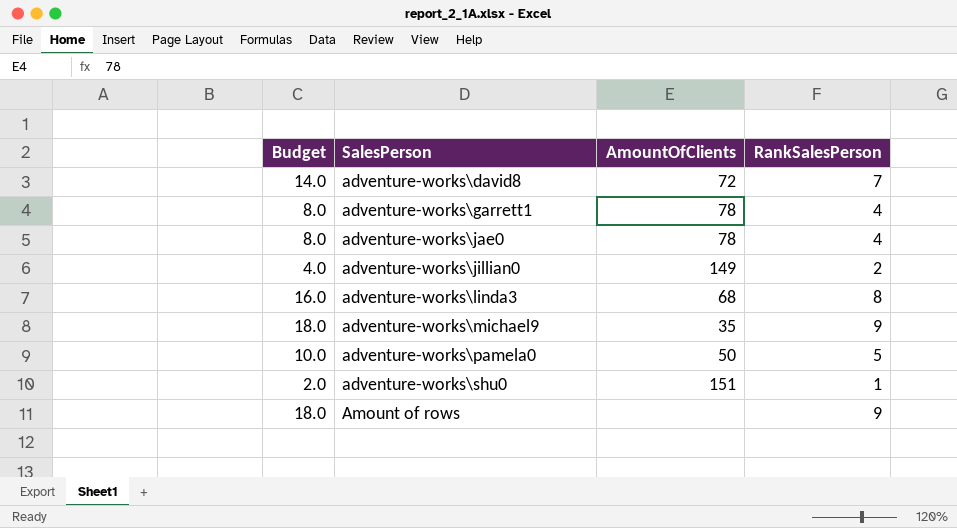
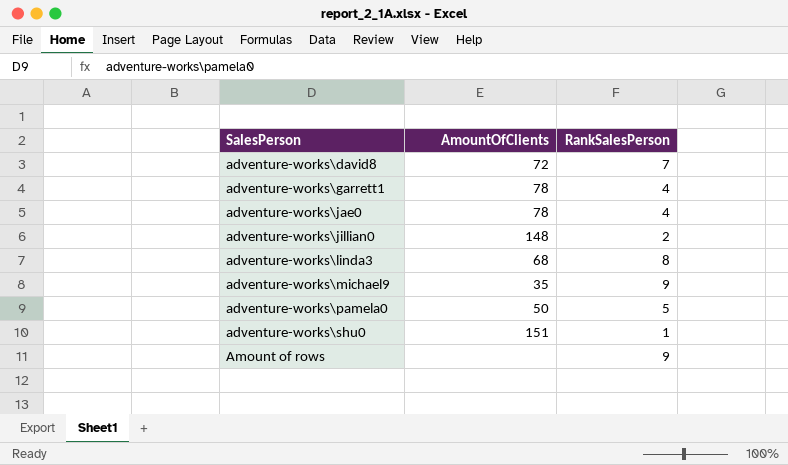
column Budget | formula: [RankSalesPerson] * 2 -> none
adventure-works\jillian0 | AmountOfClients: 149 -> 148

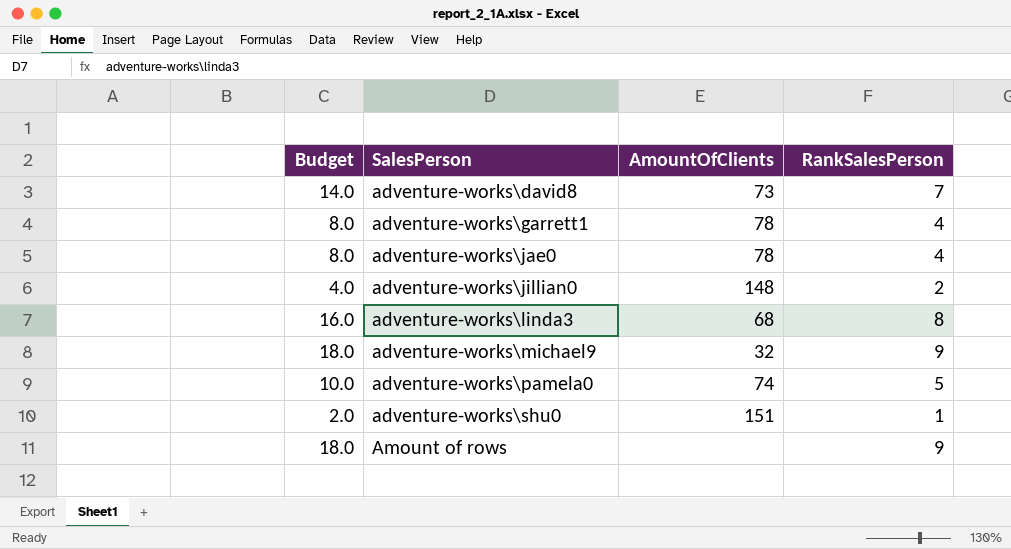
column Budget | formula: none -> [RankSalesPerson] * 2
adventure-works\david8 | AmountOfClients: 72 -> 73
adventure-works\michael9 | AmountOfClients: 35 -> 32
adventure-works\pamela0 | AmountOfClients: 50 -> 74

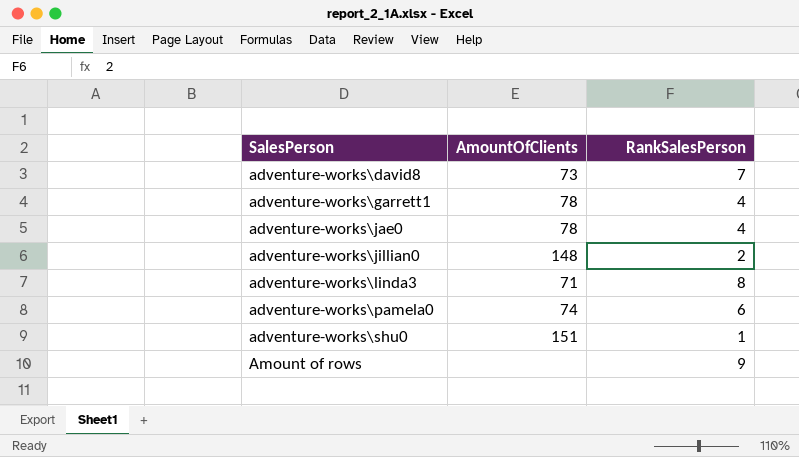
column Budget | formula: [RankSalesPerson] * 2 -> none
row adventure-works\michael9: 18.0 | 32 | 9 -> none
adventure-works\linda3 | AmountOfClients: 68 -> 71
adventure-works\pamela0 | RankSalesPerson: 5 -> 6

